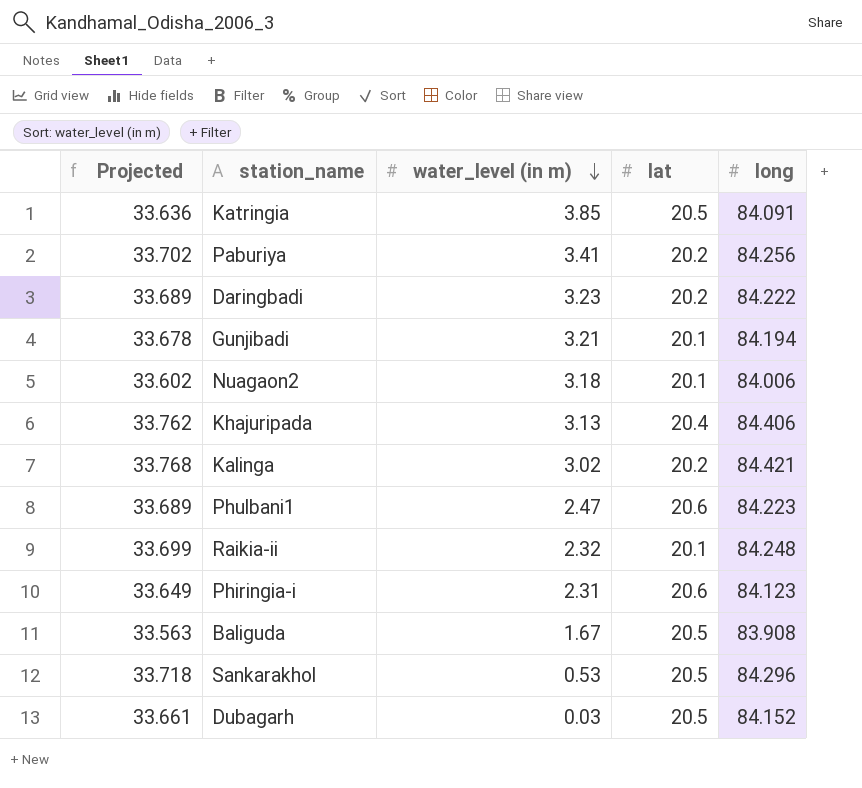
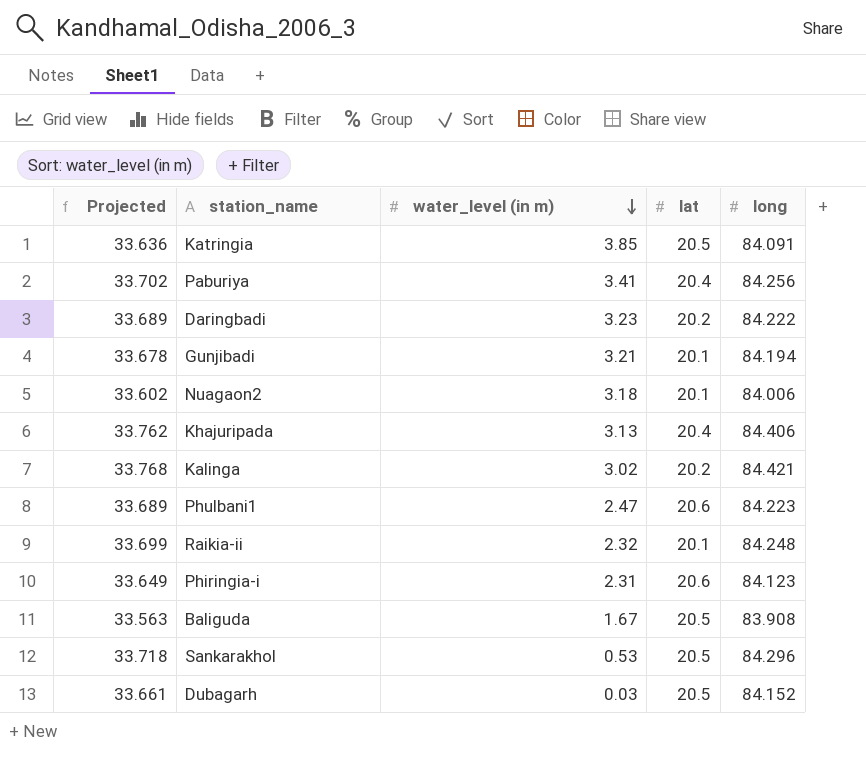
Paburiya | lat: 20.2 -> 20.4

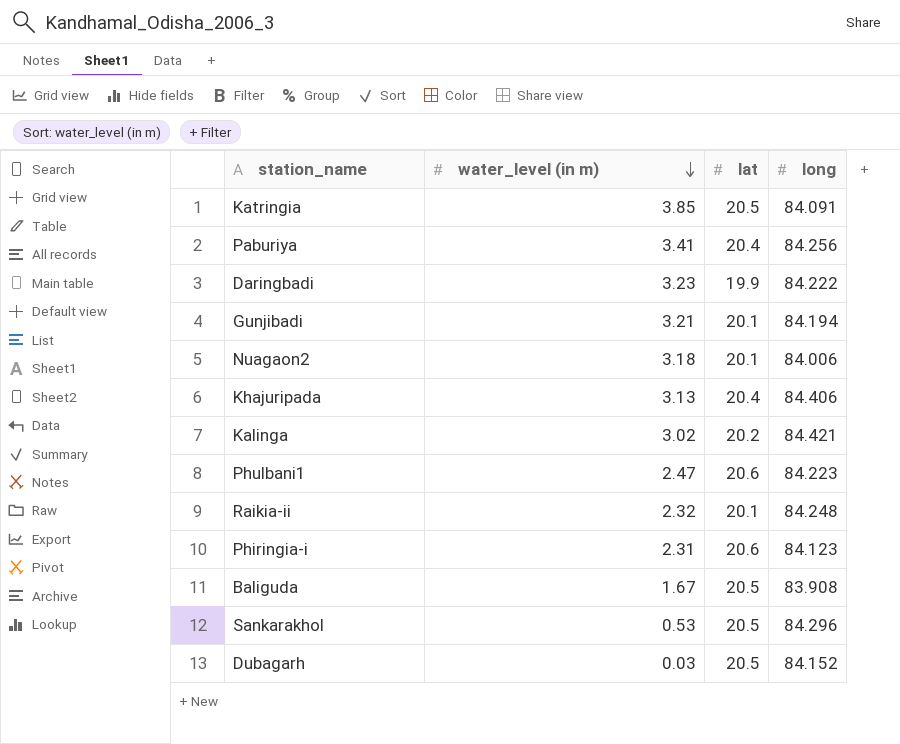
column Projected | formula: [long] * 0.4 -> none
Daringbadi | lat: 20.2 -> 19.9

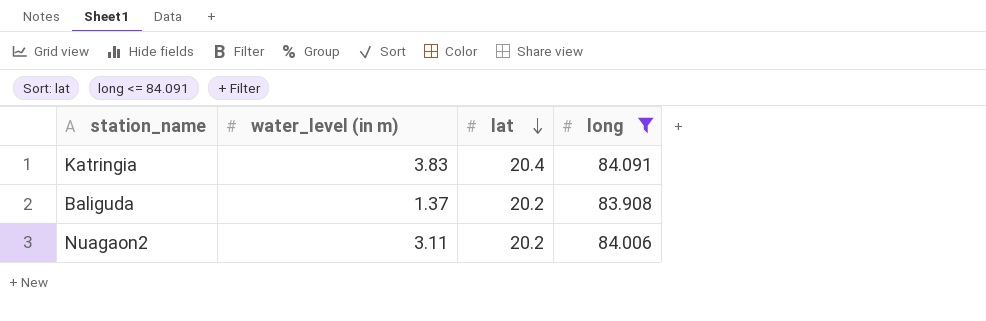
filter: none -> long <= 84.091
row order: water_level (in m) descending -> lat descending
Katringia | water_level (in m): 3.85 -> 3.83
Katringia | lat: 20.5 -> 20.4
Baliguda | water_level (in m): 1.67 -> 1.37
Baliguda | lat: 20.5 -> 20.2
Nuagaon2 | water_level (in m): 3.18 -> 3.11
Nuagaon2 | lat: 20.1 -> 20.2

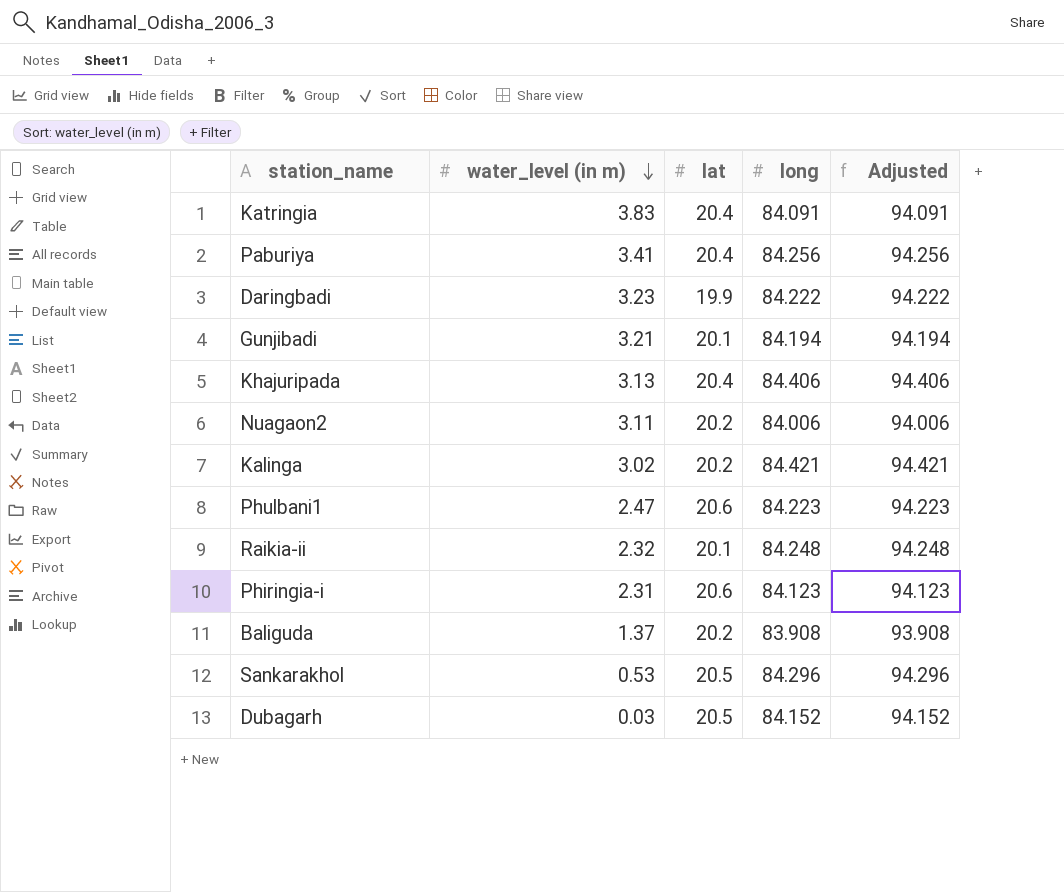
filter: long <= 84.091 -> none
row order: lat descending -> water_level (in m) descending
column Adjusted | formula: none -> [long] + 10

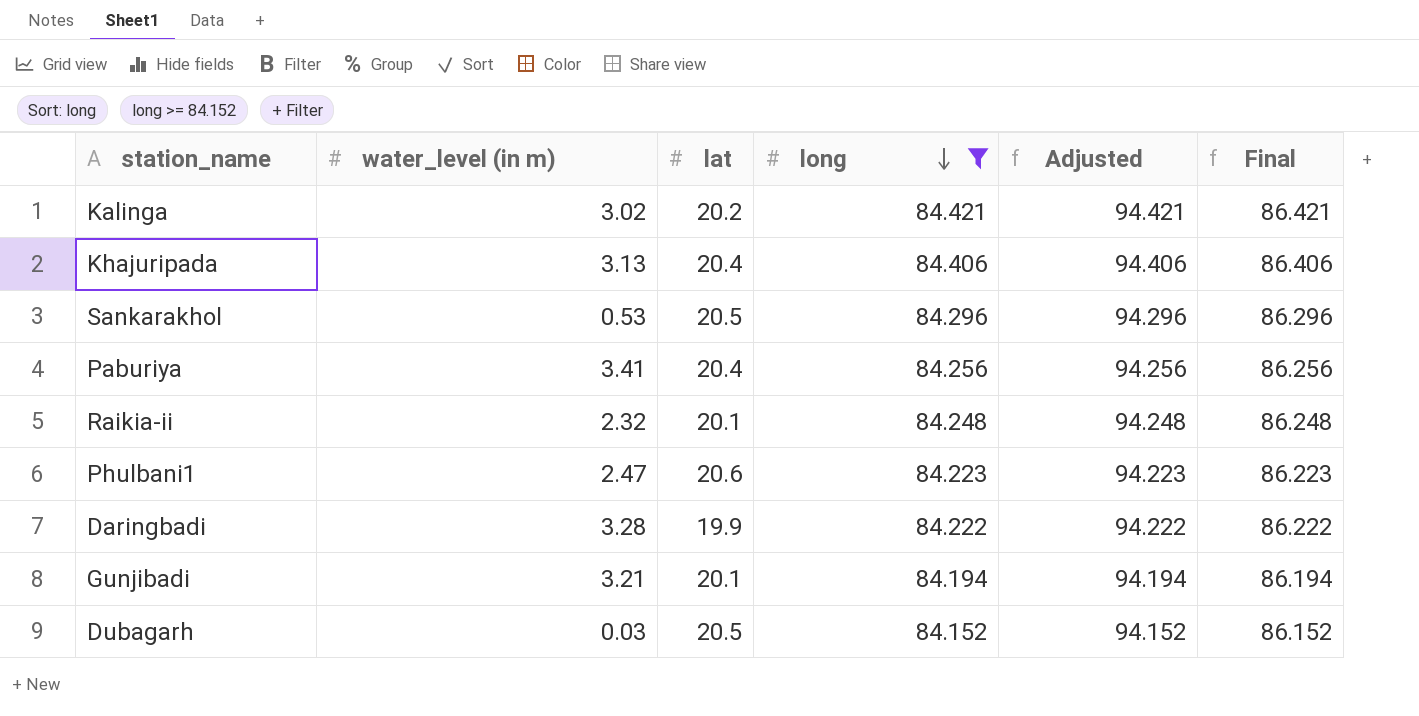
filter: none -> long >= 84.152
row order: water_level (in m) descending -> long descending
column Final | formula: none -> [long] + 2
Daringbadi | water_level (in m): 3.23 -> 3.28

